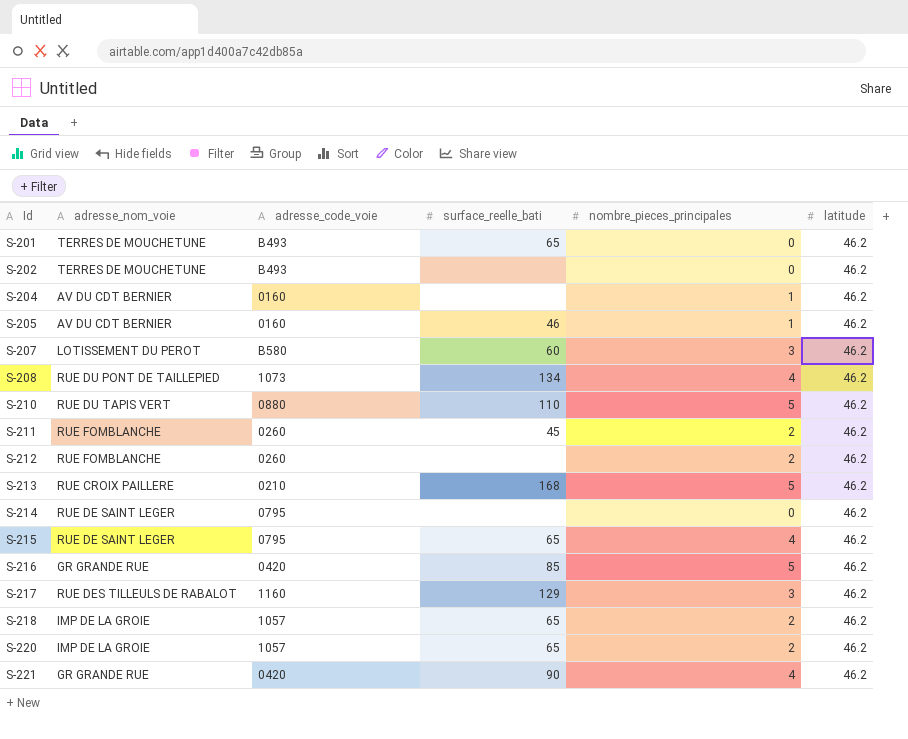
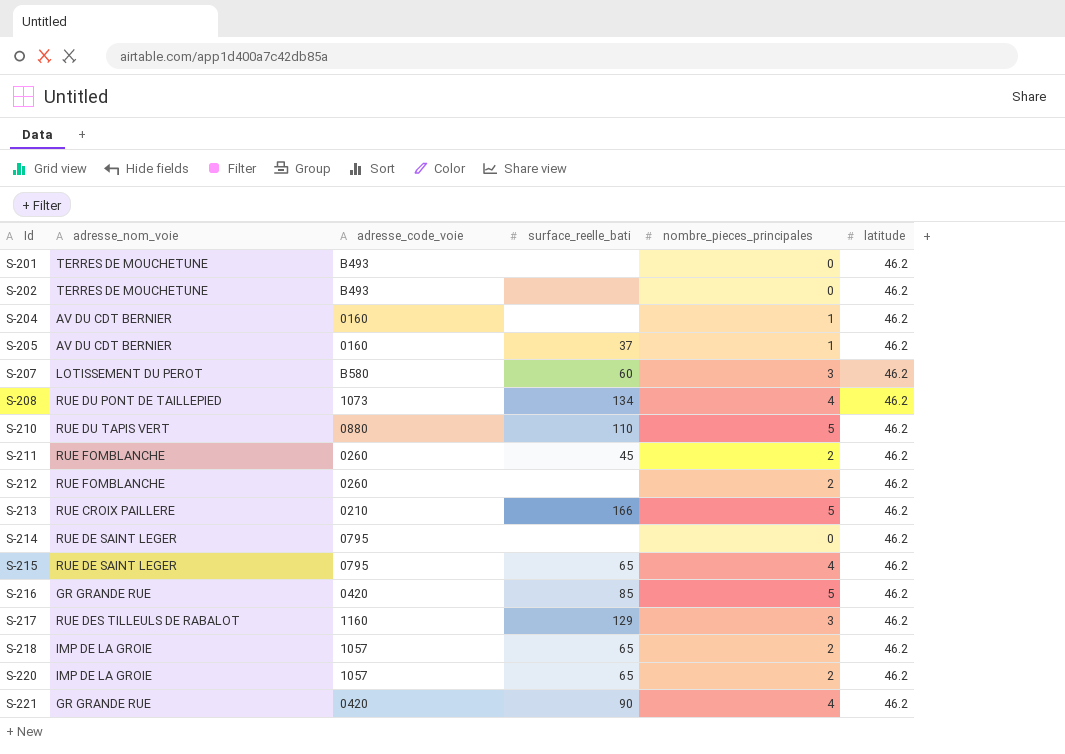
S-201 | surface_reelle_bati: 65 -> none
S-205 | surface_reelle_bati: 46 -> 37
S-213 | surface_reelle_bati: 168 -> 166

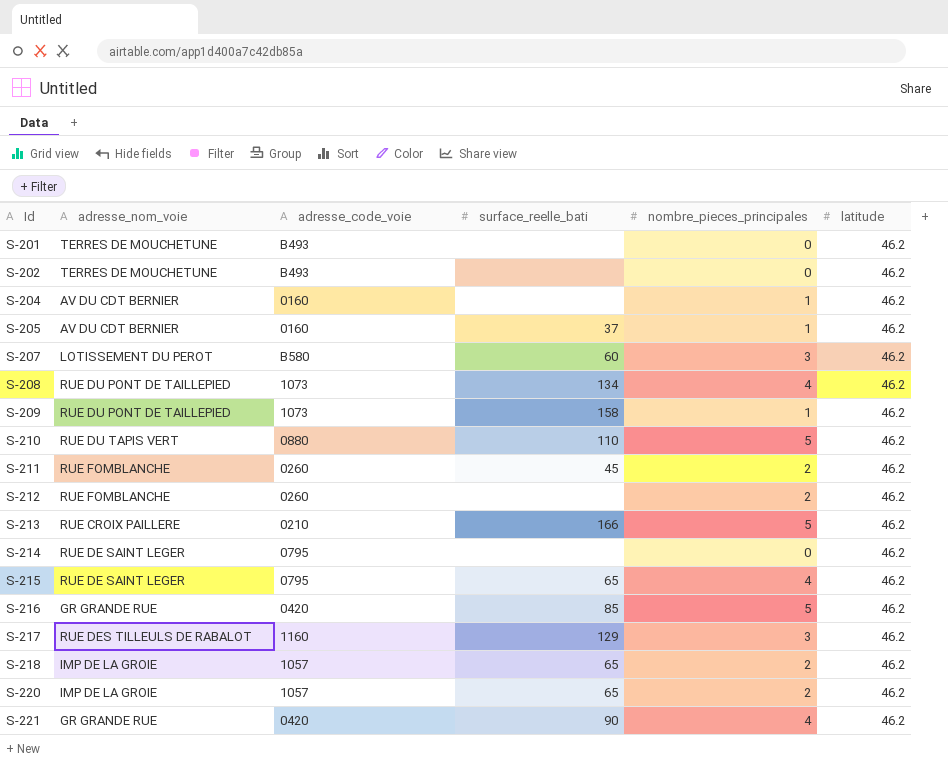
row S-209: none -> RUE DU PONT DE TAILLEPIED | 1073 | 158 | 1 | 46.2

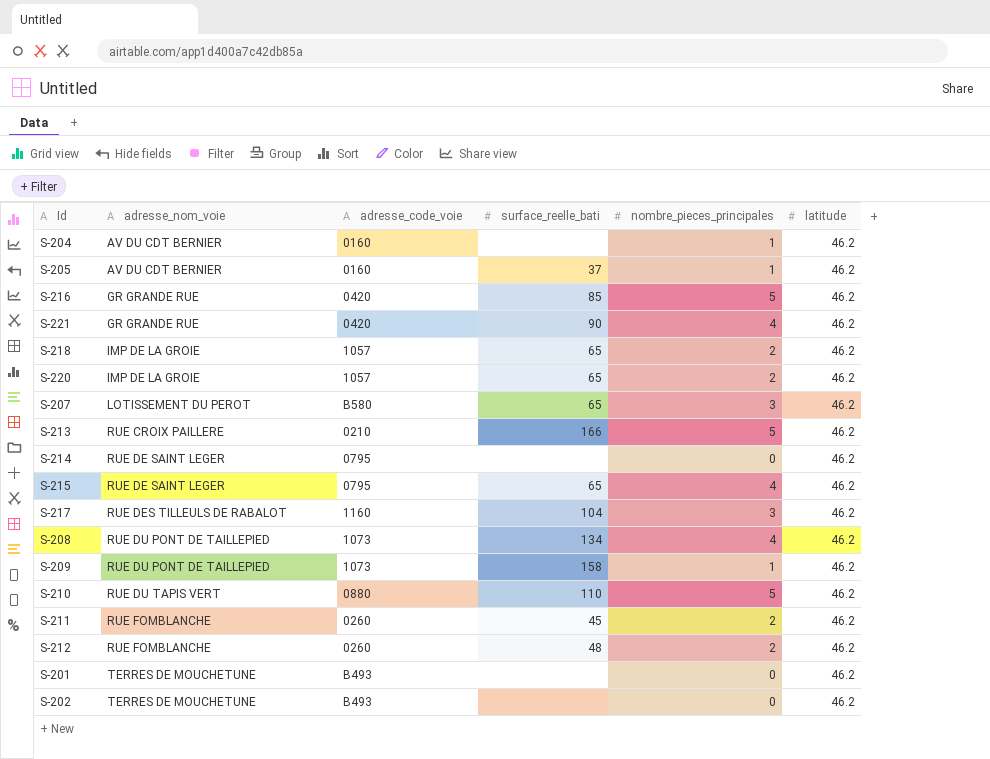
row order: Id ascending -> adresse_nom_voie ascending
S-207 | surface_reelle_bati: 60 -> 65
S-217 | surface_reelle_bati: 129 -> 104
S-212 | surface_reelle_bati: none -> 48

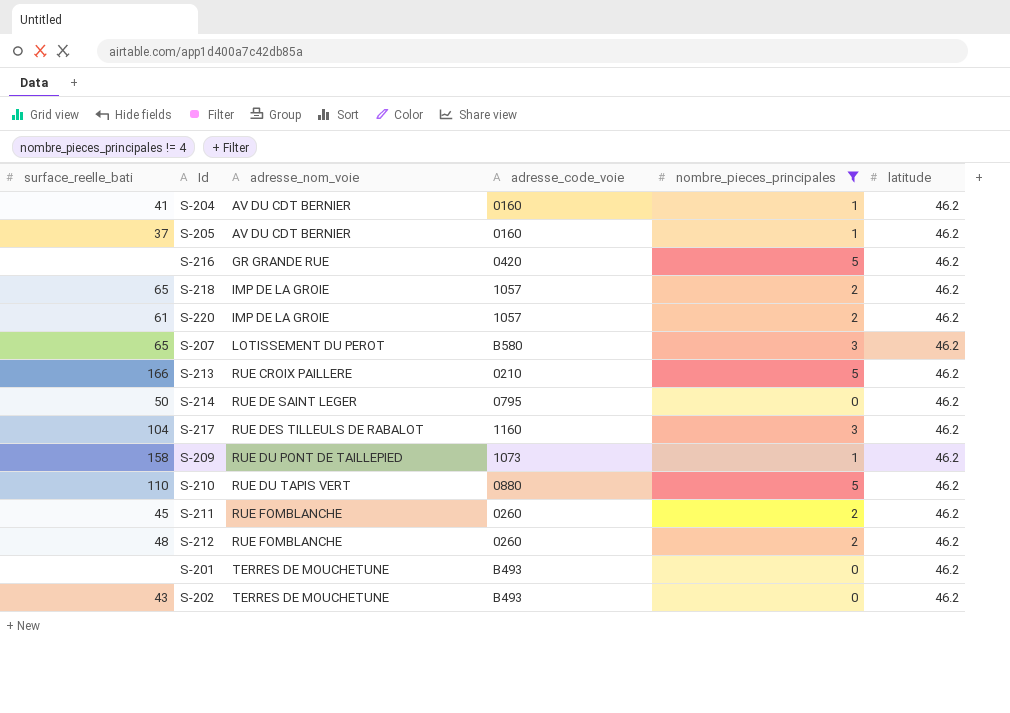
filter: none -> nombre_pieces_principales != 4
column surface_reelle_bati | position: 4 -> 1
S-204 | surface_reelle_bati: none -> 41
S-216 | surface_reelle_bati: 85 -> none
S-220 | surface_reelle_bati: 65 -> 61
S-214 | surface_reelle_bati: none -> 50
S-202 | surface_reelle_bati: none -> 43

